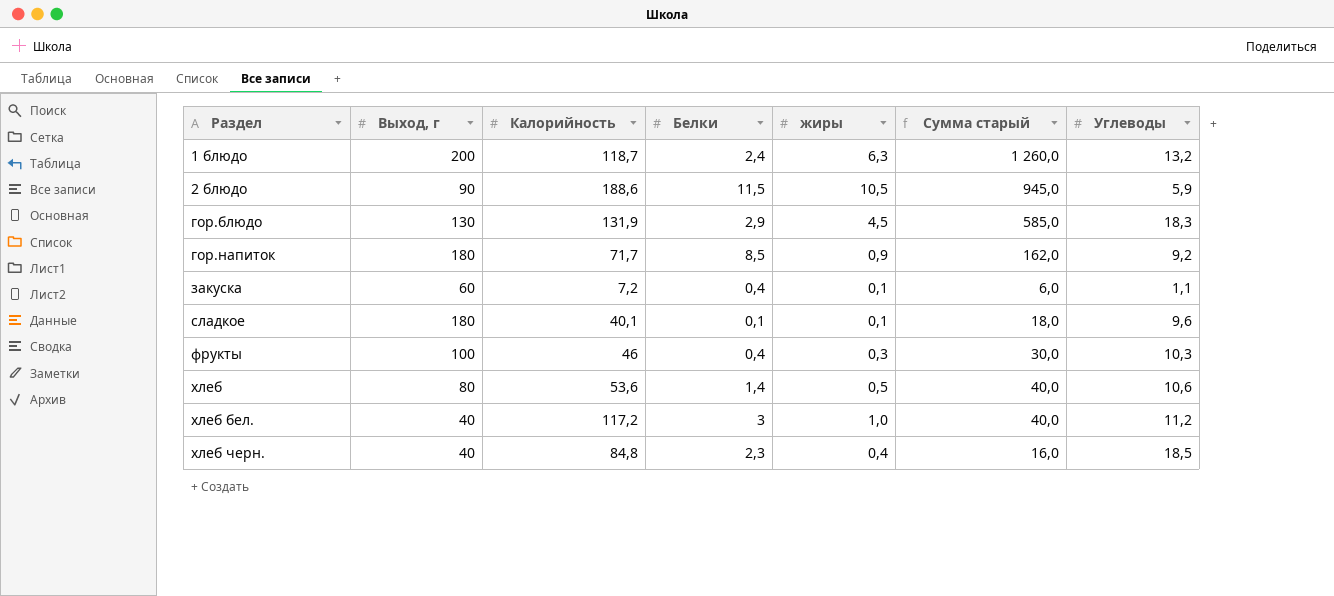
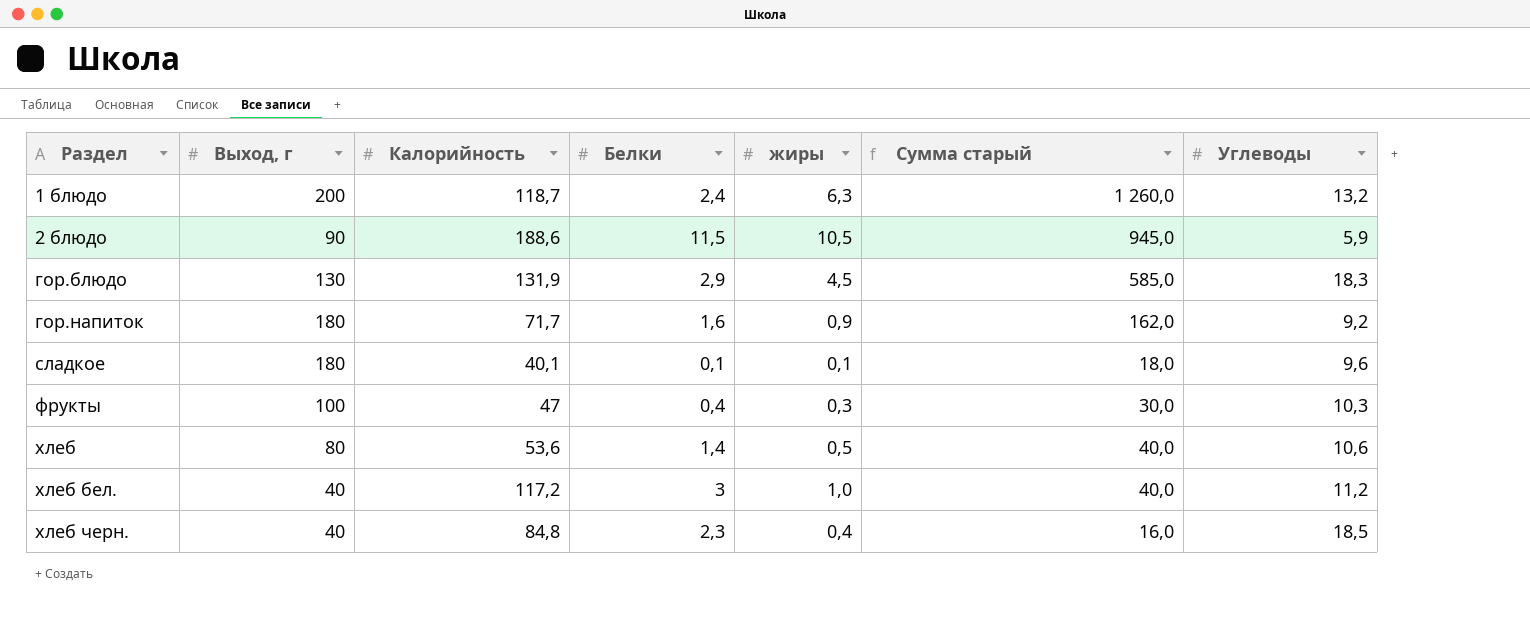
row закуска: 60 | 7,2 | 0,4 | 0,1 | 6,0 | 1,1 -> none
гор.напиток | Белки: 8,5 -> 1,6
фрукты | Калорийность: 46 -> 47

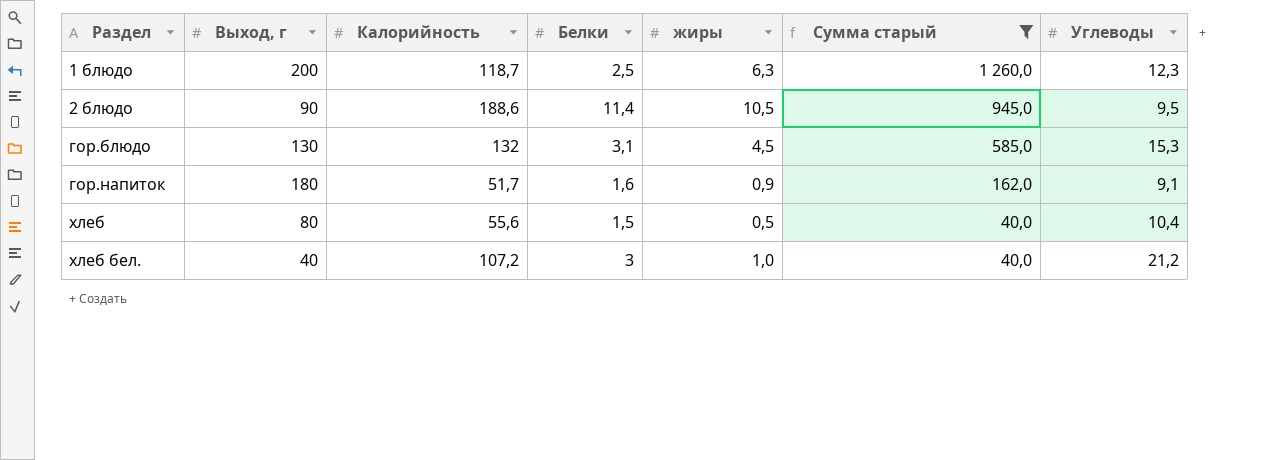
filter: none -> Сумма старый >= 40,0
1 блюдо | Белки: 2,4 -> 2,5
1 блюдо | Углеводы: 13,2 -> 12,3
2 блюдо | Белки: 11,5 -> 11,4
2 блюдо | Углеводы: 5,9 -> 9,5
гор.блюдо | Калорийность: 131,9 -> 132
гор.блюдо | Белки: 2,9 -> 3,1
гор.блюдо | Углеводы: 18,3 -> 15,3
гор.напиток | Калорийность: 71,7 -> 51,7
гор.напиток | Углеводы: 9,2 -> 9,1
хлеб | Калорийность: 53,6 -> 55,6
хлеб | Белки: 1,4 -> 1,5
хлеб | Углеводы: 10,6 -> 10,4
хлеб бел. | Калорийность: 117,2 -> 107,2
хлеб бел. | Углеводы: 11,2 -> 21,2

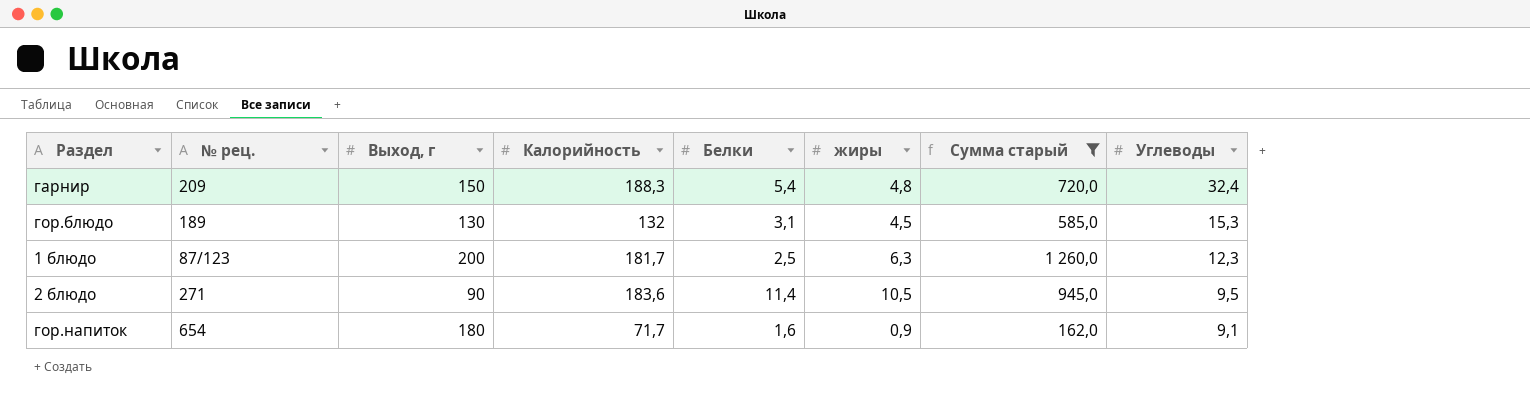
row order: Раздел ascending -> Углеводы descending
column № рец. | position: none -> 2
row хлеб: 80 | 55,6 | 1,5 | 0,5 | 40,0 | 10,4 -> none
row хлеб бел.: 40 | 107,2 | 3 | 1,0 | 40,0 | 21,2 -> none
row гарнир: none -> 209 | 150 | 188,3 | 5,4 | 4,8 | 720,0 | 32,4
1 блюдо | Калорийность: 118,7 -> 181,7
2 блюдо | Калорийность: 188,6 -> 183,6
гор.напиток | Калорийность: 51,7 -> 71,7

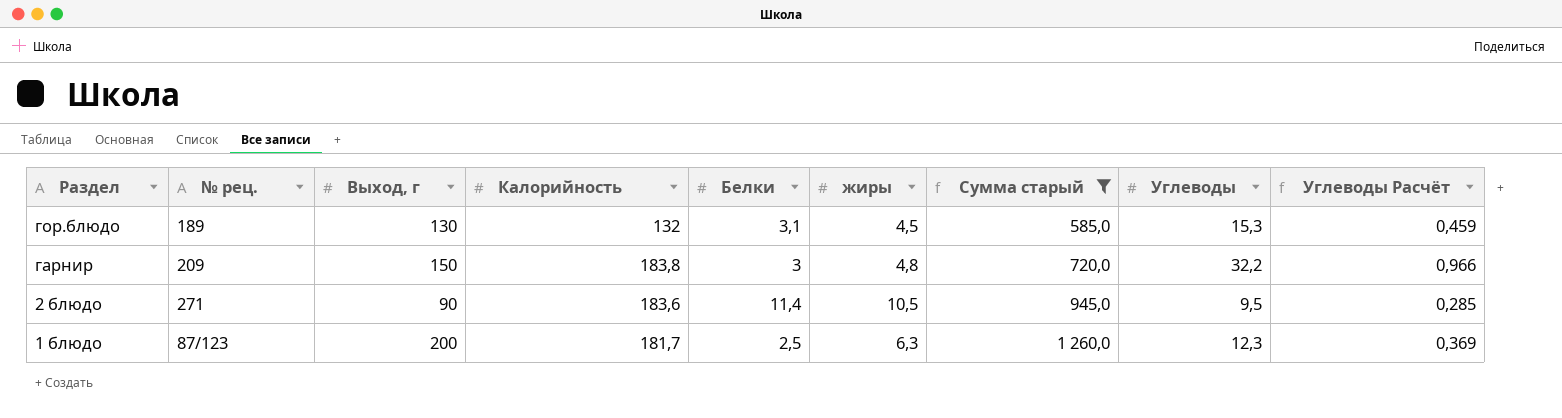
row order: Углеводы descending -> Раздел descending
column Углеводы Расчёт | formula: none -> [Углеводы] * 0,03
row гор.напиток: 654 | 180 | 71,7 | 1,6 | 0,9 | 162,0 | 9,1 -> none
гарнир | Калорийность: 188,3 -> 183,8
гарнир | Белки: 5,4 -> 3
гарнир | Углеводы: 32,4 -> 32,2

